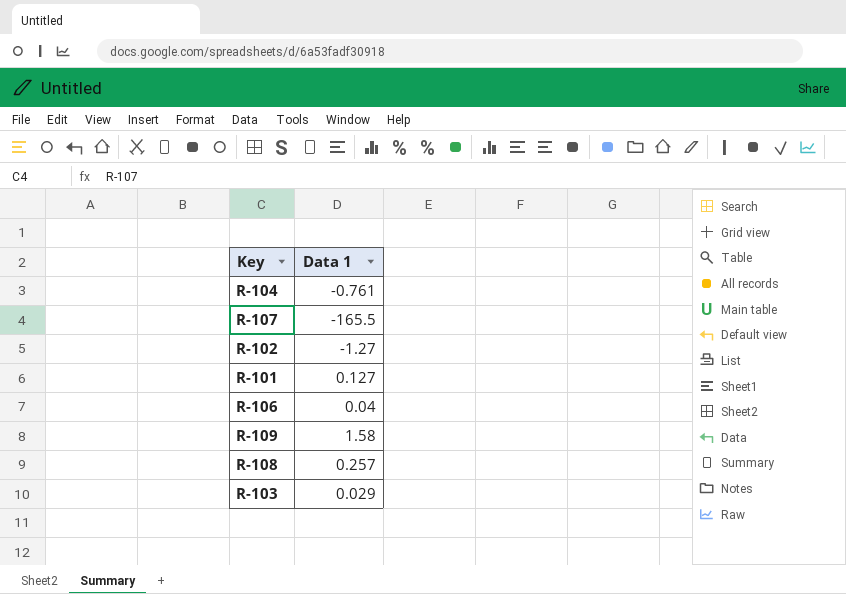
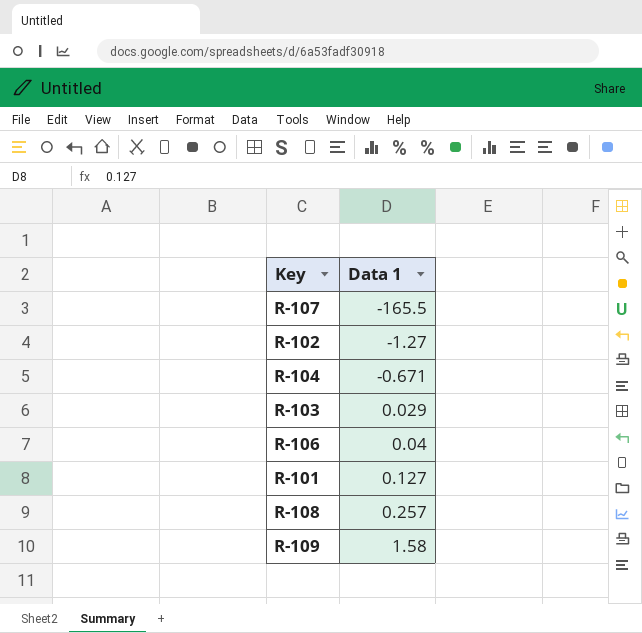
row order: none -> Data 1 ascending
R-104 | Data 1: -0.761 -> -0.671

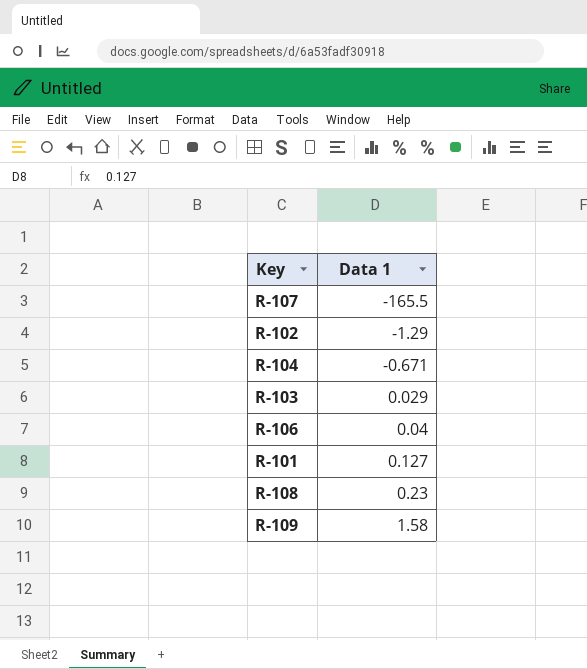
R-102 | Data 1: -1.27 -> -1.29
R-108 | Data 1: 0.257 -> 0.23

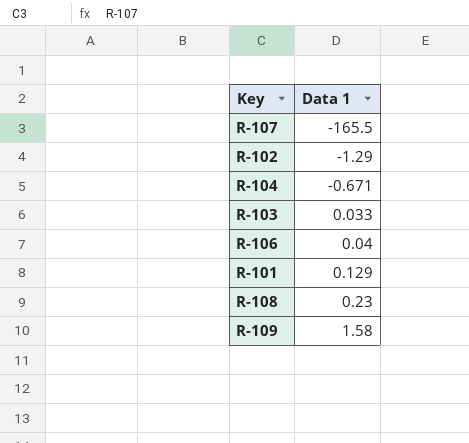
R-103 | Data 1: 0.029 -> 0.033
R-101 | Data 1: 0.127 -> 0.129

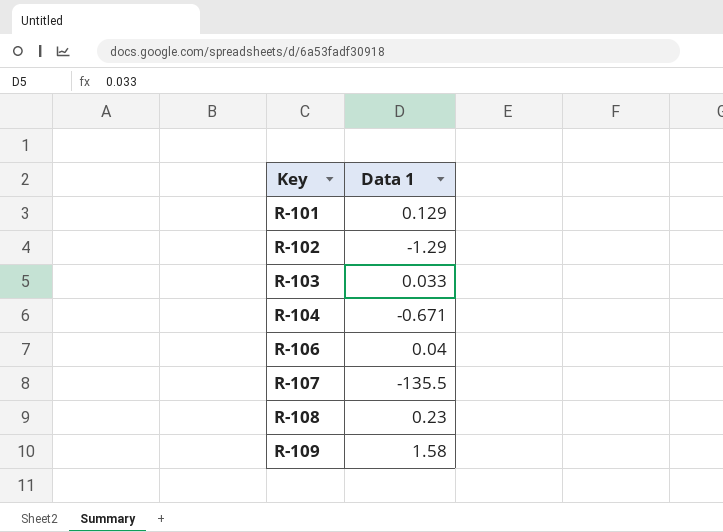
row order: Data 1 ascending -> Key ascending
R-107 | Data 1: -165.5 -> -135.5

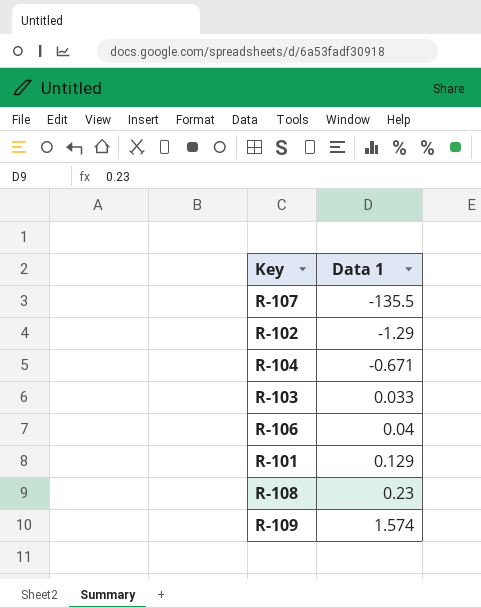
row order: Key ascending -> Data 1 ascending
R-109 | Data 1: 1.58 -> 1.574

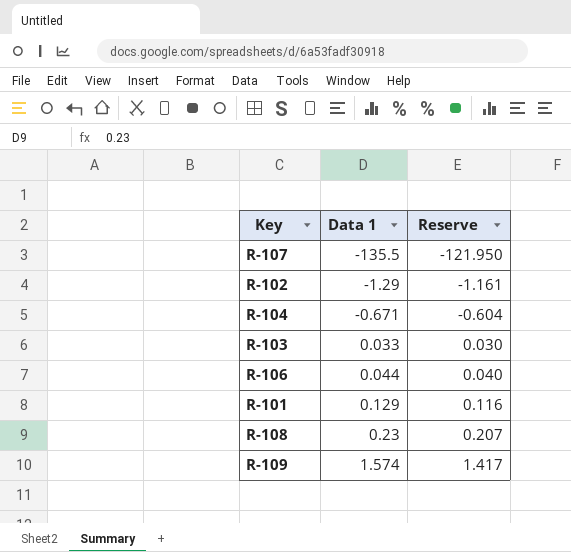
column Reserve | formula: none -> [Data 1] * 0.9
R-106 | Data 1: 0.04 -> 0.044

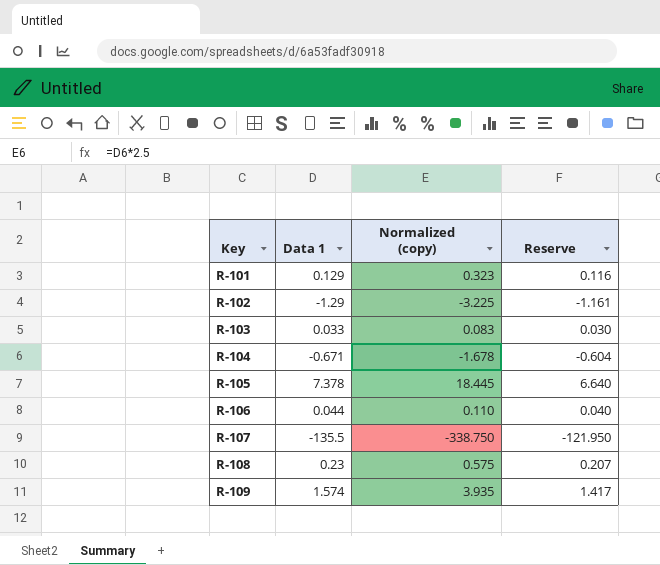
row order: Data 1 ascending -> Key ascending
column Normalized (copy) | formula: none -> [Data 1] * 2.5
row R-105: none -> 7.378 | 18.445 | 6.640

